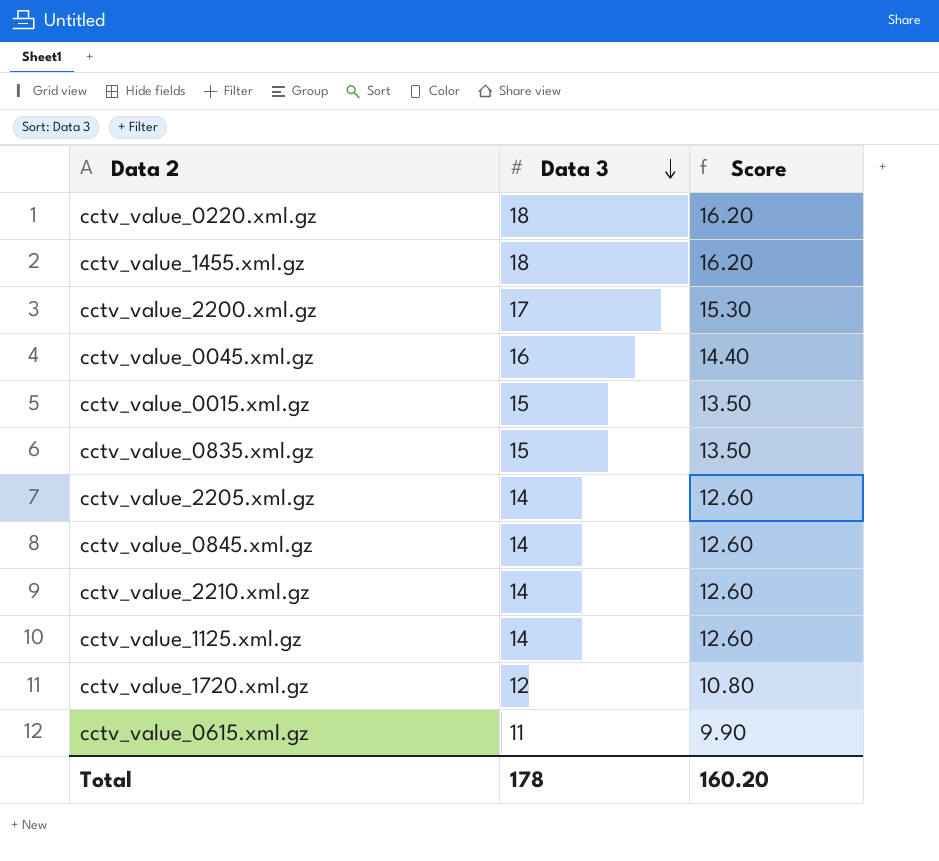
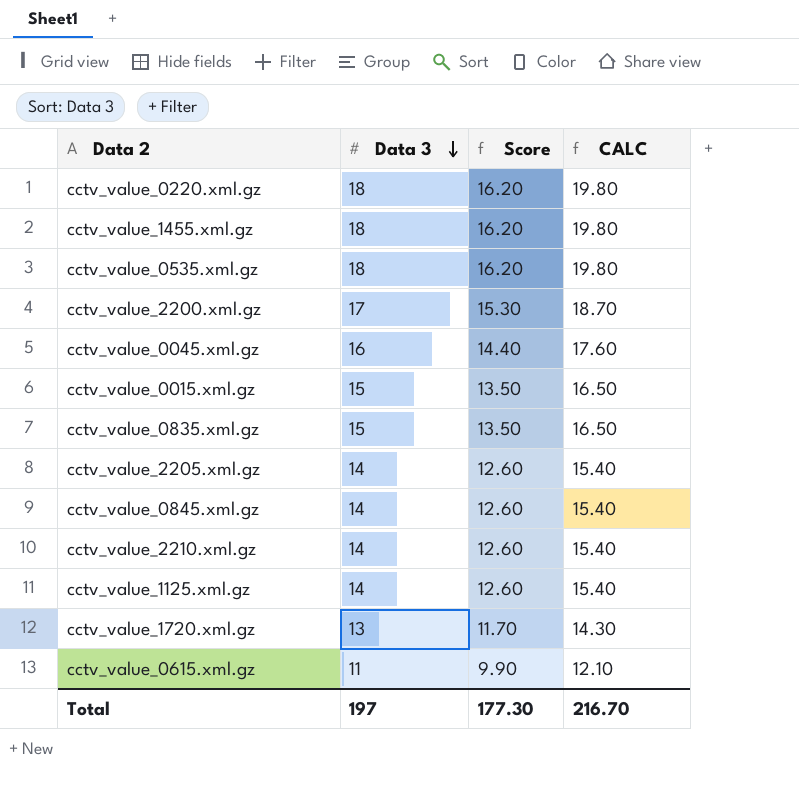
column CALC | formula: none -> [Data 3] * 1.1
row cctv_value_0535.xml.gz: none -> 18 | 16.20 | 19.80
cctv_value_1720.xml.gz | Data 3: 12 -> 13
cctv_value_1720.xml.gz | Score: 10.80 -> 11.70
Total | Data 3: 178 -> 197
Total | Score: 160.20 -> 177.30

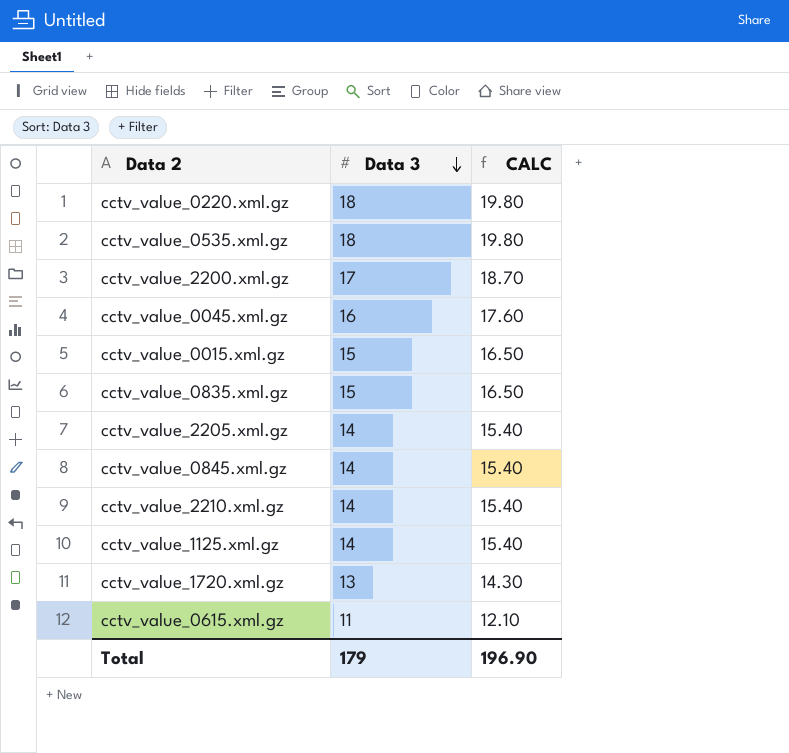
column Score | formula: [Data 3] * 0.9 -> none
row cctv_value_1455.xml.gz: 18 | 16.20 | 19.80 -> none
Total | Data 3: 197 -> 179
Total | CALC: 216.70 -> 196.90

